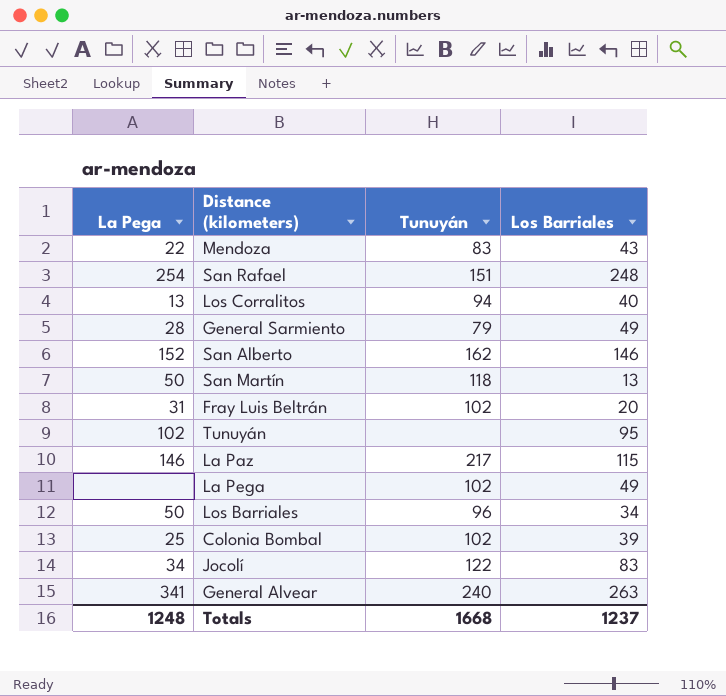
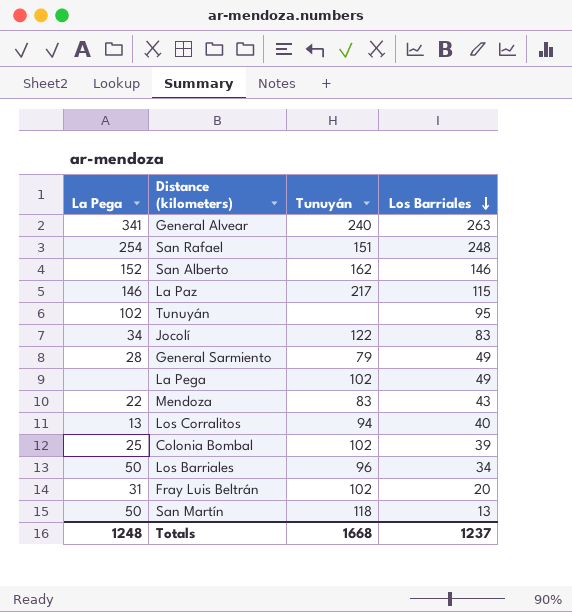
row order: none -> Los Barriales descending

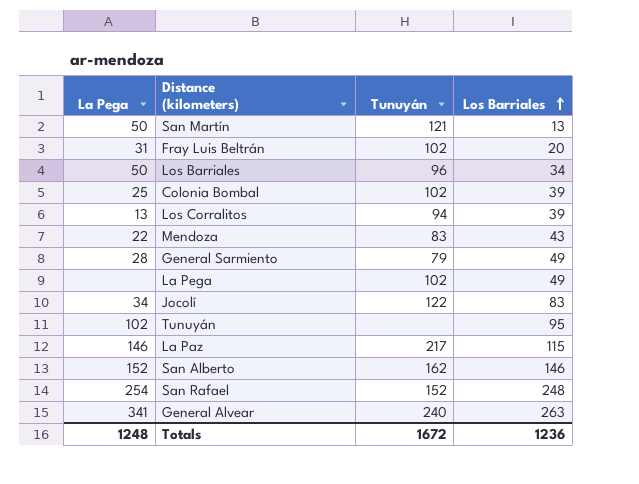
row order: Los Barriales descending -> Los Barriales ascending
San Martín | Tunuyán: 118 -> 121
Los Corralitos | Los Barriales: 40 -> 39
San Rafael | Tunuyán: 151 -> 152
Totals | Tunuyán: 1668 -> 1672
Totals | Los Barriales: 1237 -> 1236

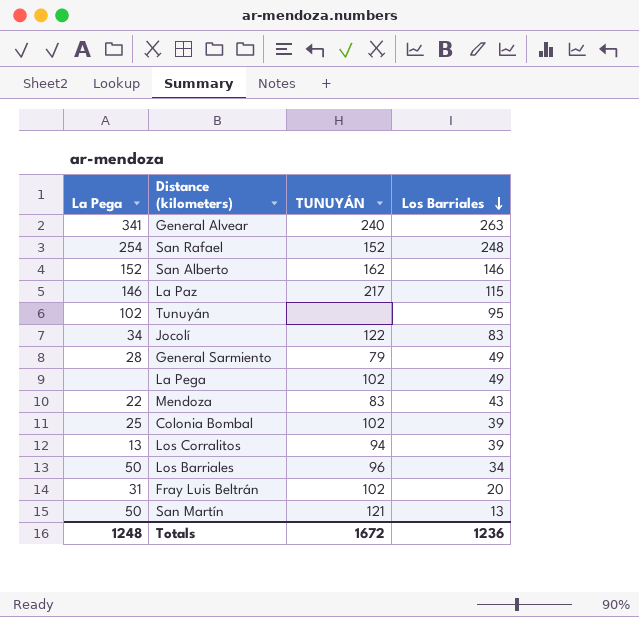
row order: Los Barriales ascending -> Los Barriales descending
column name: Tunuyán -> TUNUYÁN

